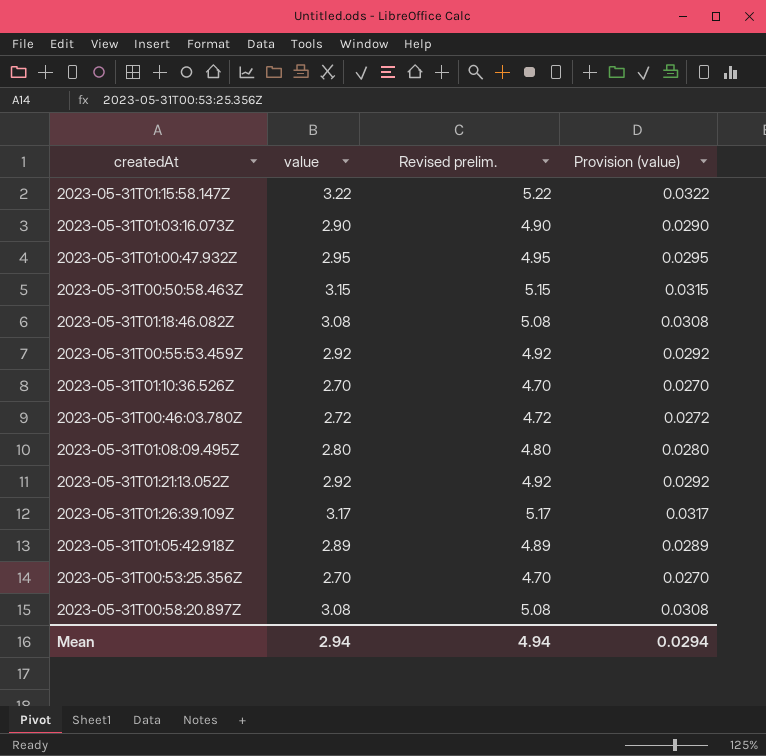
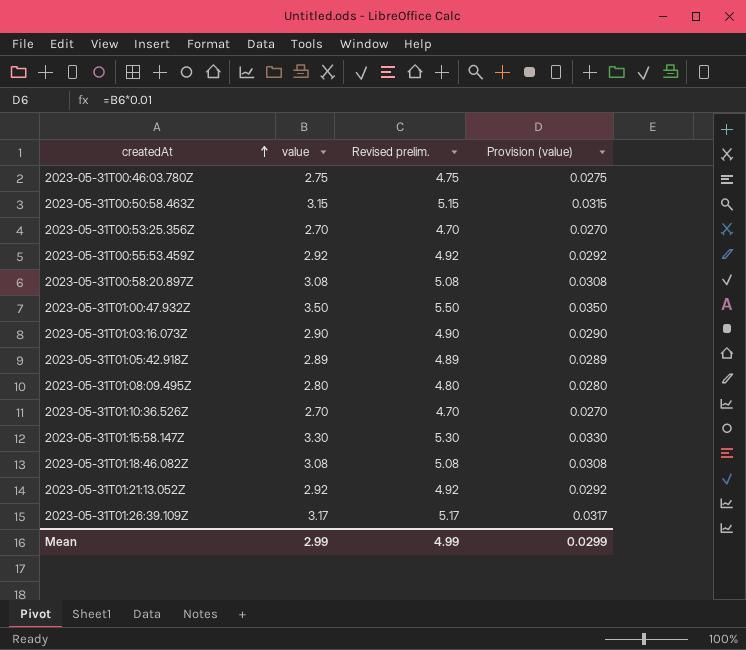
row order: none -> createdAt ascending
2023-05-31T00:46:03.780Z | value: 2.72 -> 2.75
2023-05-31T00:46:03.780Z | Revised prelim.: 4.72 -> 4.75
2023-05-31T00:46:03.780Z | Provision (value): 0.0272 -> 0.0275
2023-05-31T01:00:47.932Z | value: 2.95 -> 3.50
2023-05-31T01:00:47.932Z | Revised prelim.: 4.95 -> 5.50
2023-05-31T01:00:47.932Z | Provision (value): 0.0295 -> 0.0350
2023-05-31T01:15:58.147Z | value: 3.22 -> 3.30
2023-05-31T01:15:58.147Z | Revised prelim.: 5.22 -> 5.30
2023-05-31T01:15:58.147Z | Provision (value): 0.0322 -> 0.0330
Mean | value: 2.94 -> 2.99
Mean | Revised prelim.: 4.94 -> 4.99
Mean | Provision (value): 0.0294 -> 0.0299

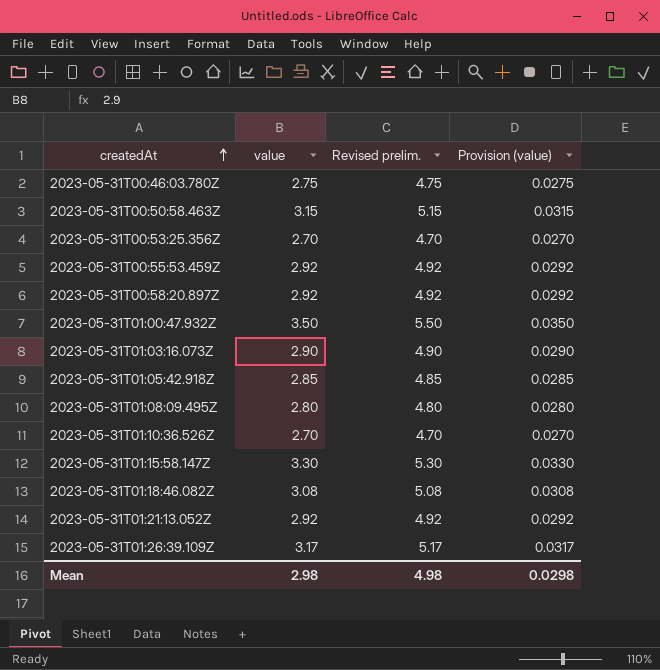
2023-05-31T00:58:20.897Z | value: 3.08 -> 2.92
2023-05-31T00:58:20.897Z | Revised prelim.: 5.08 -> 4.92
2023-05-31T00:58:20.897Z | Provision (value): 0.0308 -> 0.0292
2023-05-31T01:05:42.918Z | value: 2.89 -> 2.85
2023-05-31T01:05:42.918Z | Revised prelim.: 4.89 -> 4.85
2023-05-31T01:05:42.918Z | Provision (value): 0.0289 -> 0.0285
Mean | value: 2.99 -> 2.98
Mean | Revised prelim.: 4.99 -> 4.98
Mean | Provision (value): 0.0299 -> 0.0298

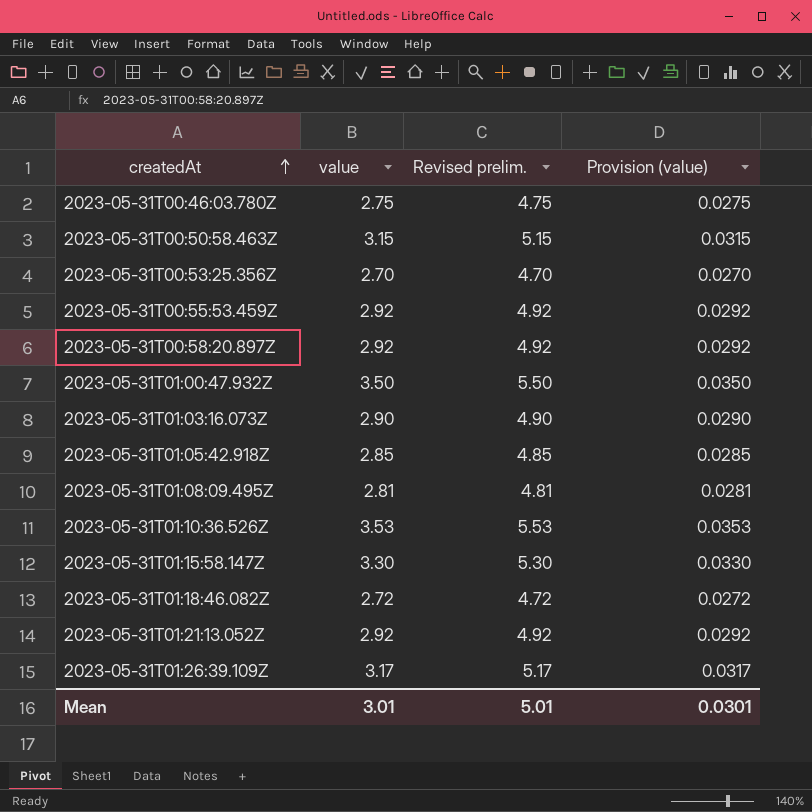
2023-05-31T01:08:09.495Z | value: 2.80 -> 2.81
2023-05-31T01:08:09.495Z | Revised prelim.: 4.80 -> 4.81
2023-05-31T01:08:09.495Z | Provision (value): 0.0280 -> 0.0281
2023-05-31T01:10:36.526Z | value: 2.70 -> 3.53
2023-05-31T01:10:36.526Z | Revised prelim.: 4.70 -> 5.53
2023-05-31T01:10:36.526Z | Provision (value): 0.0270 -> 0.0353
2023-05-31T01:18:46.082Z | value: 3.08 -> 2.72
2023-05-31T01:18:46.082Z | Revised prelim.: 5.08 -> 4.72
2023-05-31T01:18:46.082Z | Provision (value): 0.0308 -> 0.0272
Mean | value: 2.98 -> 3.01
Mean | Revised prelim.: 4.98 -> 5.01
Mean | Provision (value): 0.0298 -> 0.0301

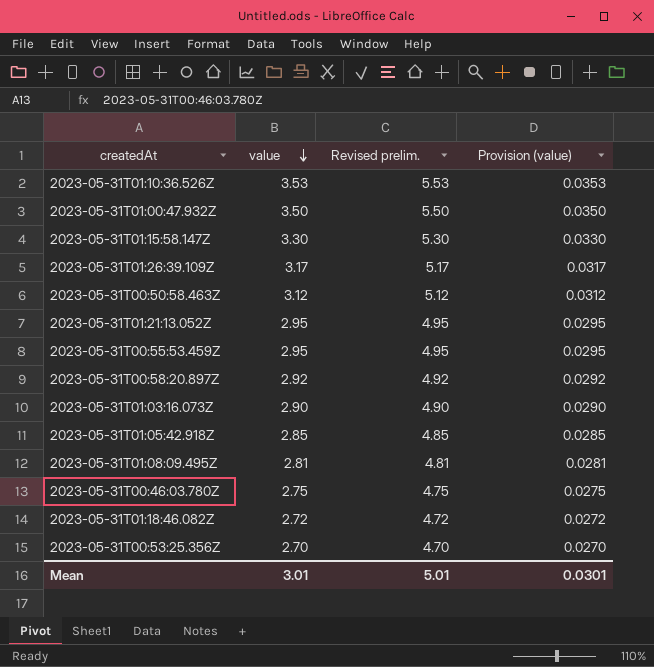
row order: createdAt ascending -> value descending
2023-05-31T00:50:58.463Z | value: 3.15 -> 3.12
2023-05-31T00:50:58.463Z | Revised prelim.: 5.15 -> 5.12
2023-05-31T00:50:58.463Z | Provision (value): 0.0315 -> 0.0312
2023-05-31T01:21:13.052Z | value: 2.92 -> 2.95
2023-05-31T01:21:13.052Z | Revised prelim.: 4.92 -> 4.95
2023-05-31T01:21:13.052Z | Provision (value): 0.0292 -> 0.0295
2023-05-31T00:55:53.459Z | value: 2.92 -> 2.95
2023-05-31T00:55:53.459Z | Revised prelim.: 4.92 -> 4.95
2023-05-31T00:55:53.459Z | Provision (value): 0.0292 -> 0.0295

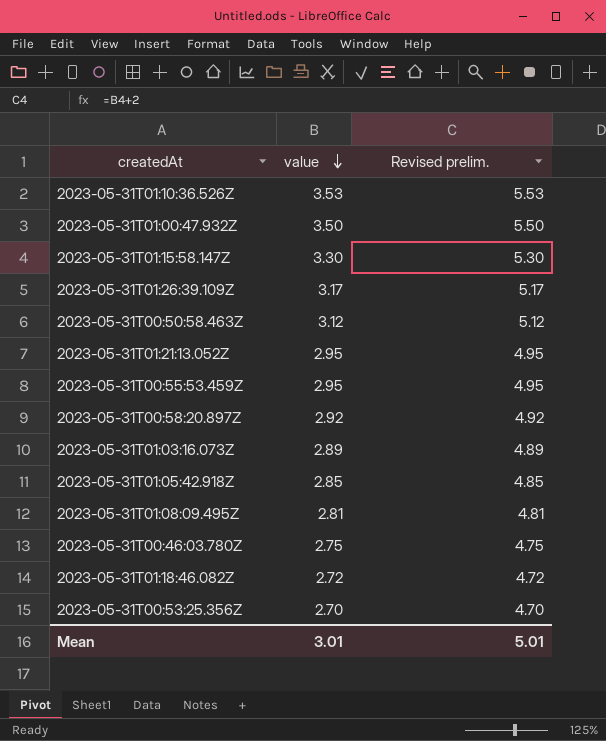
column Provision (value) | formula: [value] * 0.01 -> none
2023-05-31T01:03:16.073Z | value: 2.90 -> 2.89
2023-05-31T01:03:16.073Z | Revised prelim.: 4.90 -> 4.89

